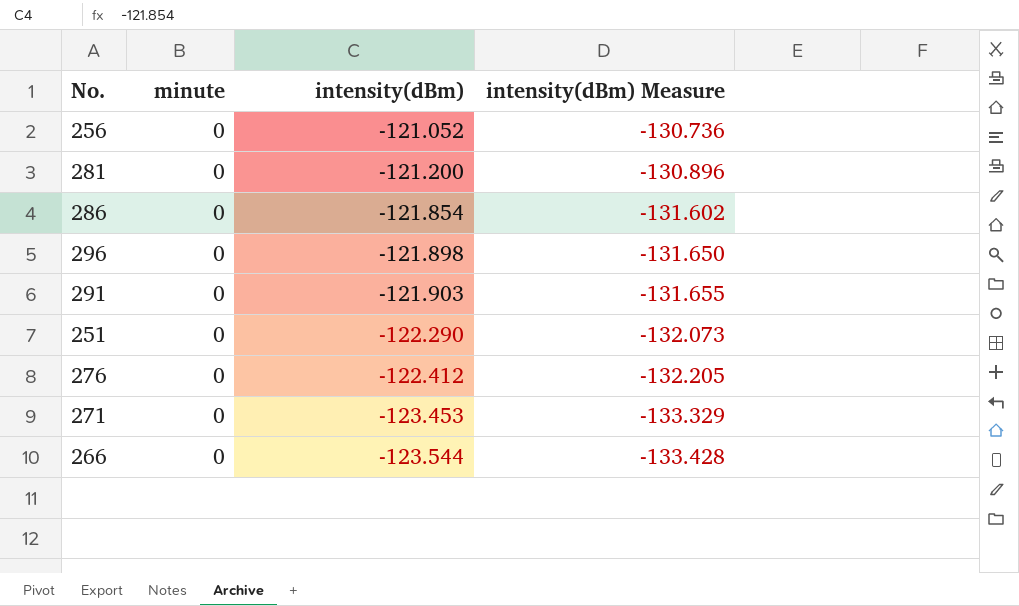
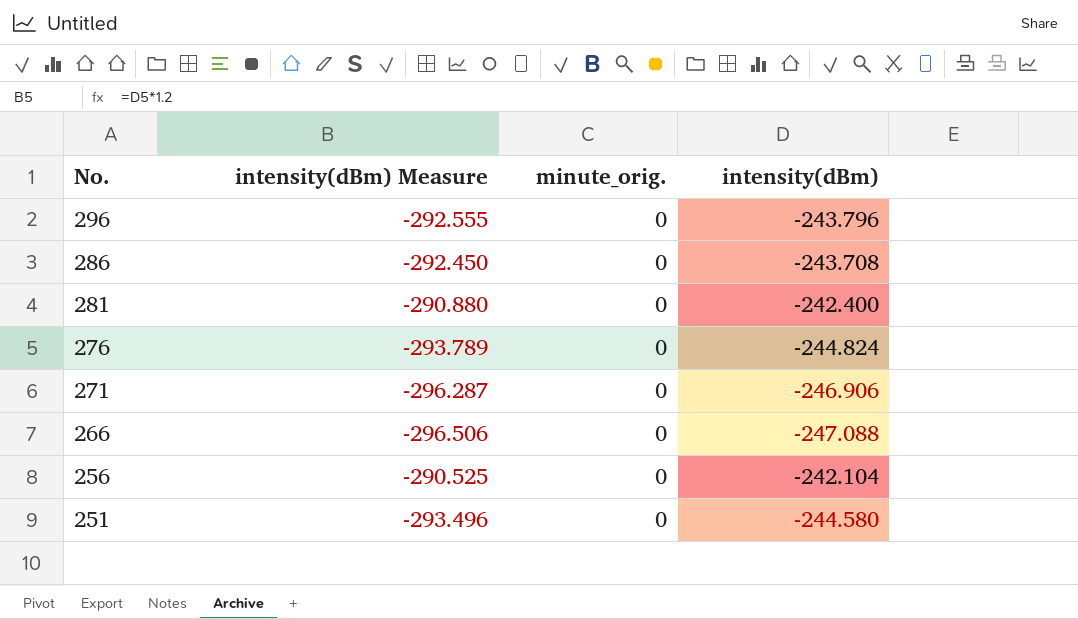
row order: intensity(dBm) descending -> No. descending
column intensity(dBm) Measure | formula: [intensity(dBm)] * 1.08 -> [intensity(dBm)] * 1.2
column intensity(dBm) Measure | position: 4 -> 2
column name: minute -> minute_orig.
row 291: 0 | -121.903 | -131.655 -> none
296 | intensity(dBm): -121.898 -> -243.796
286 | intensity(dBm): -121.854 -> -243.708
281 | intensity(dBm): -121.200 -> -242.400
276 | intensity(dBm): -122.412 -> -244.824
271 | intensity(dBm): -123.453 -> -246.906
266 | intensity(dBm): -123.544 -> -247.088
256 | intensity(dBm): -121.052 -> -242.104
251 | intensity(dBm): -122.290 -> -244.580

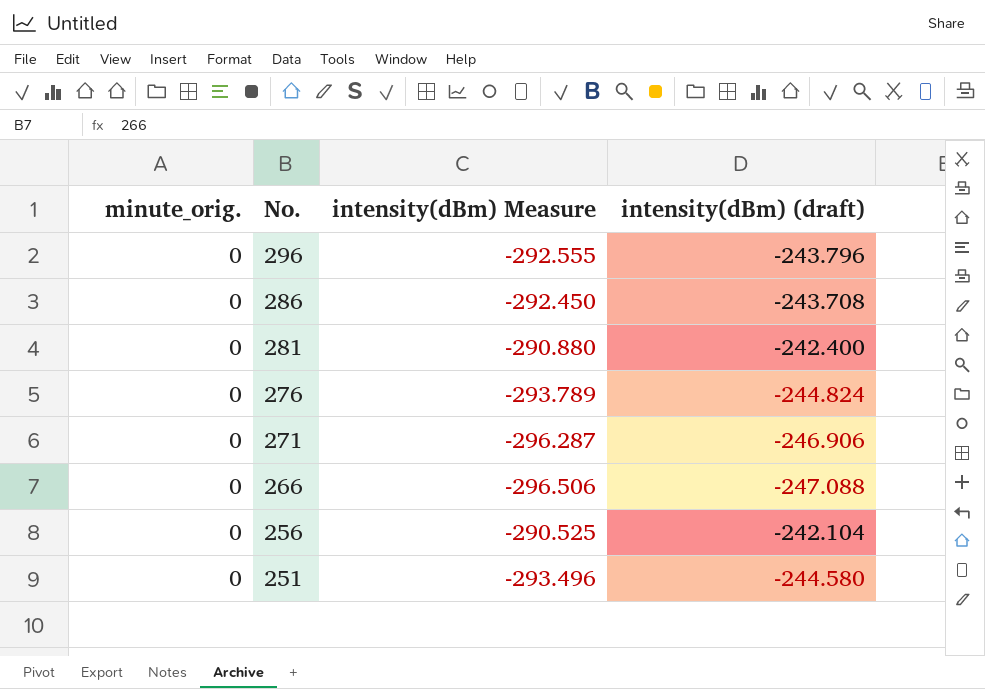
column minute_orig. | position: 3 -> 1
column name: intensity(dBm) -> intensity(dBm) (draft)

